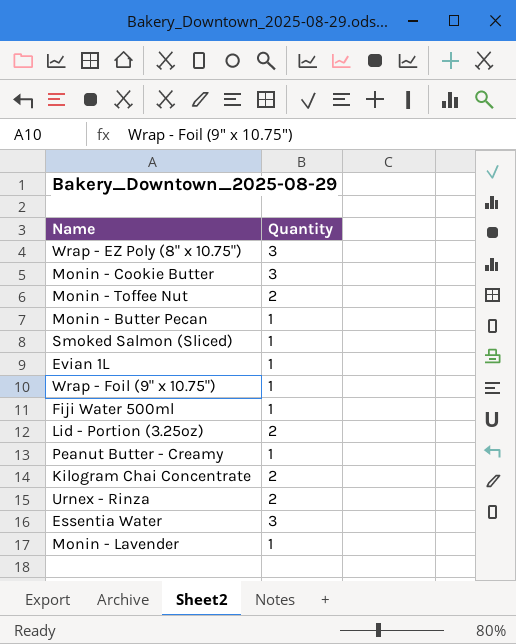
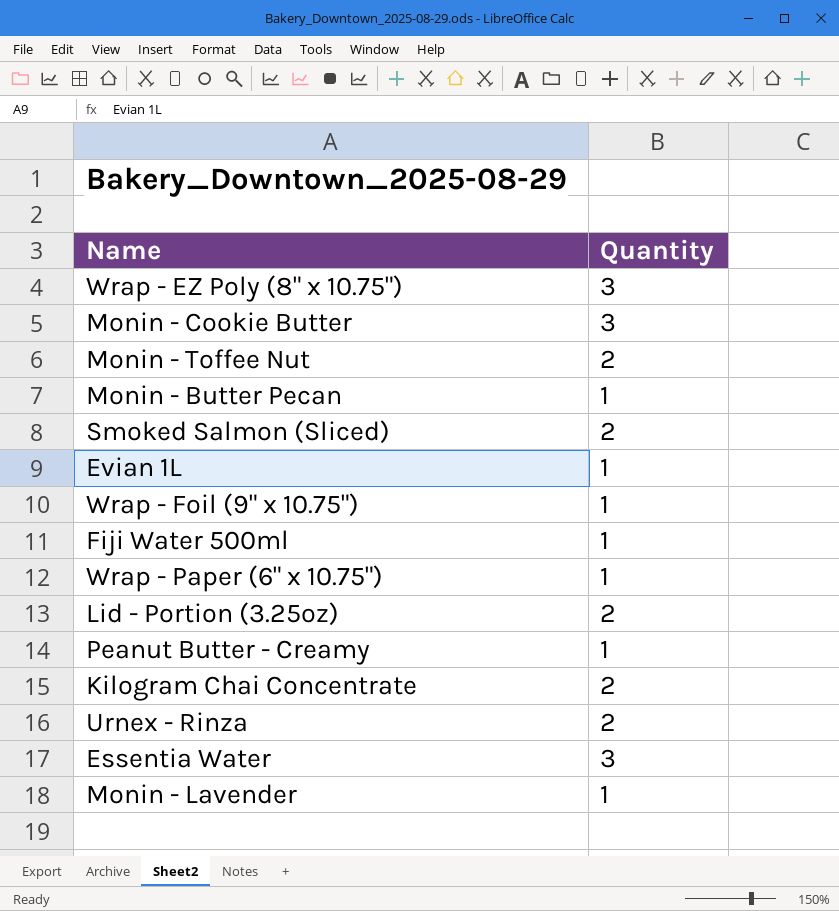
Smoked Salmon (Sliced) | Quantity: 1 -> 2
row Wrap - Paper (6" x 10.75"): none -> 1

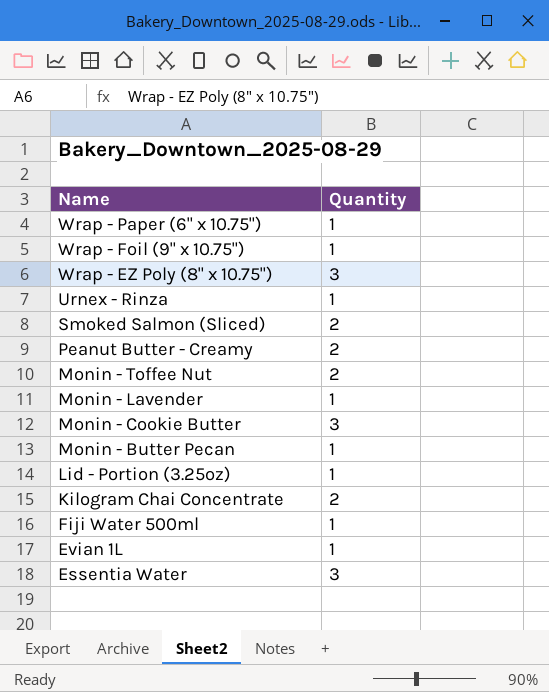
row order: none -> Name descending
Urnex - Rinza | Quantity: 2 -> 1
Peanut Butter - Creamy | Quantity: 1 -> 2
Lid - Portion (3.25oz) | Quantity: 2 -> 1

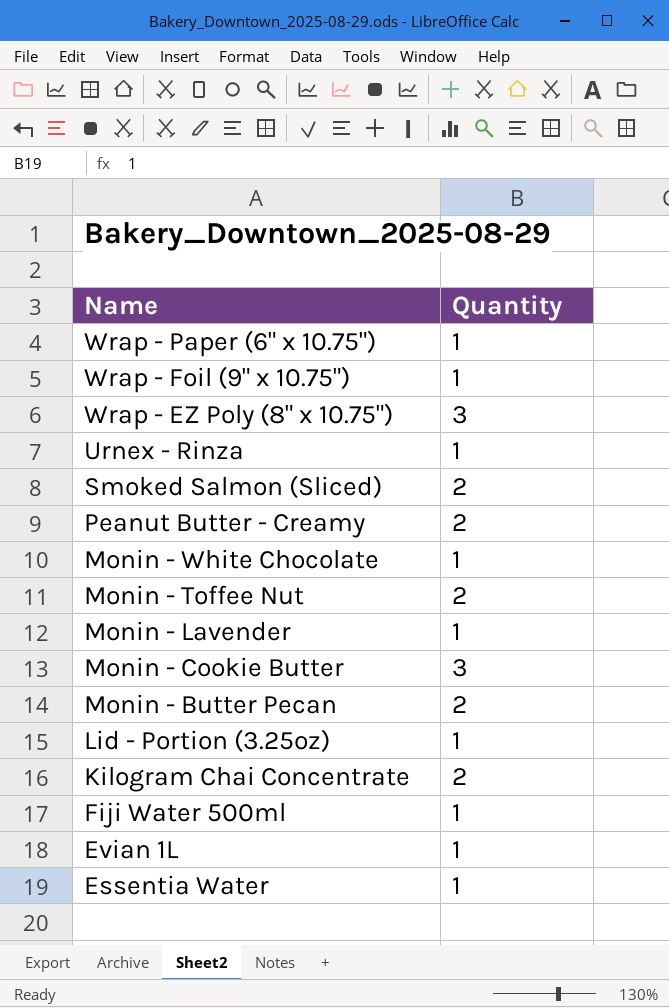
row Monin - White Chocolate: none -> 1
Monin - Butter Pecan | Quantity: 1 -> 2
Essentia Water | Quantity: 3 -> 1

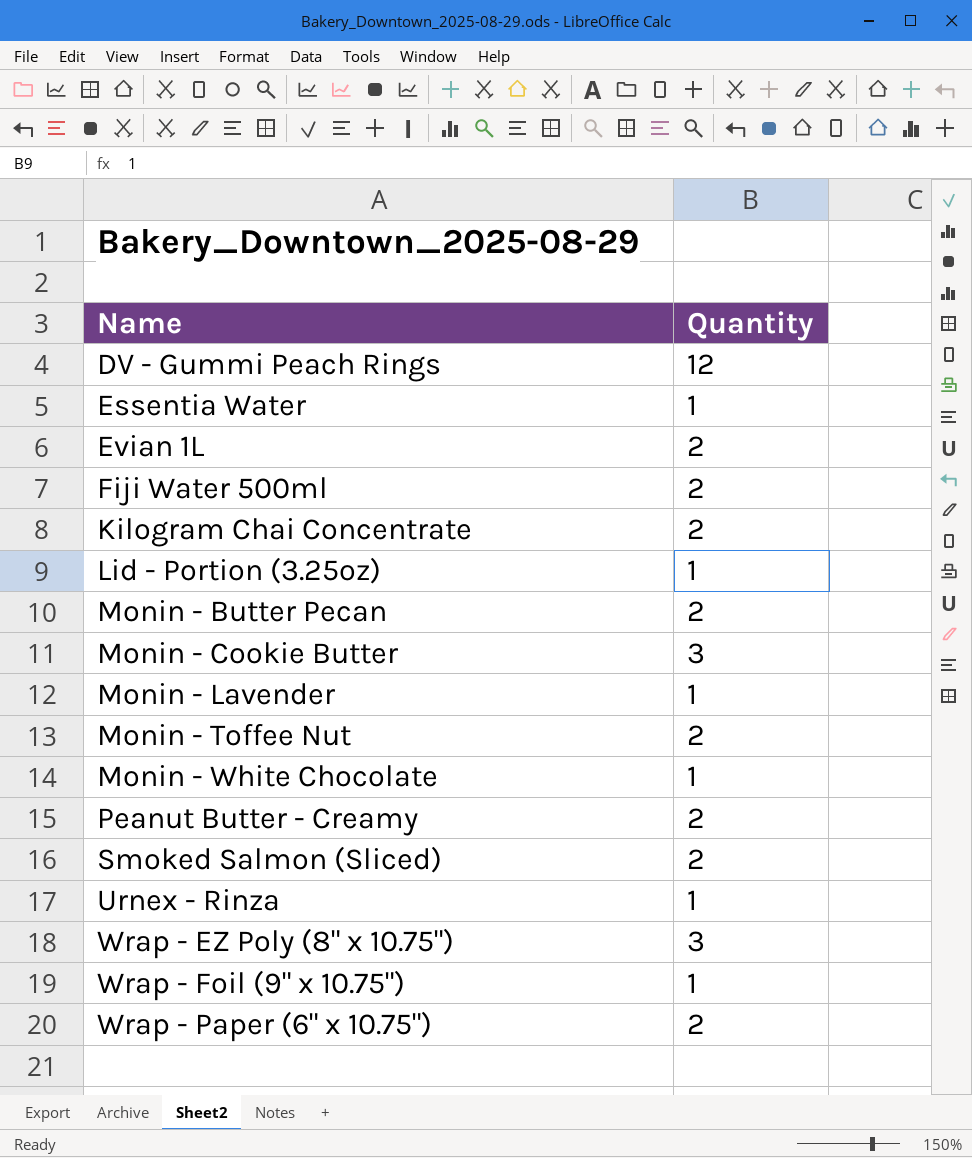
row order: Name descending -> Name ascending
row DV - Gummi Peach Rings: none -> 12
Evian 1L | Quantity: 1 -> 2
Fiji Water 500ml | Quantity: 1 -> 2
Wrap - Paper (6" x 10.75") | Quantity: 1 -> 2

